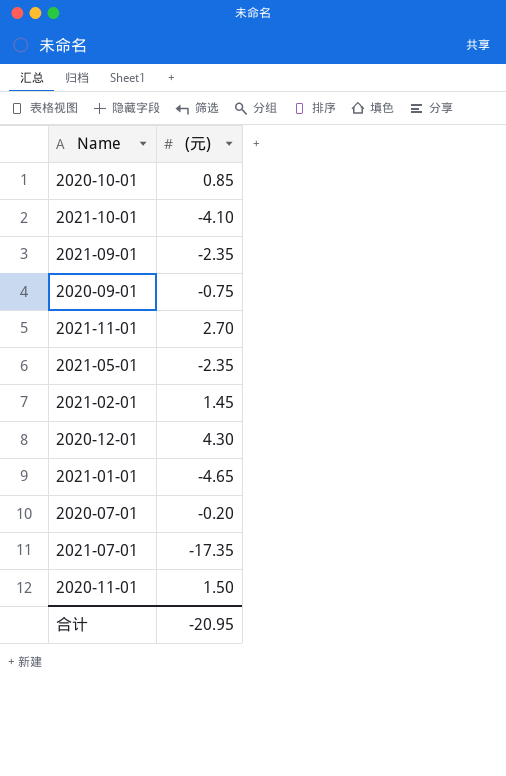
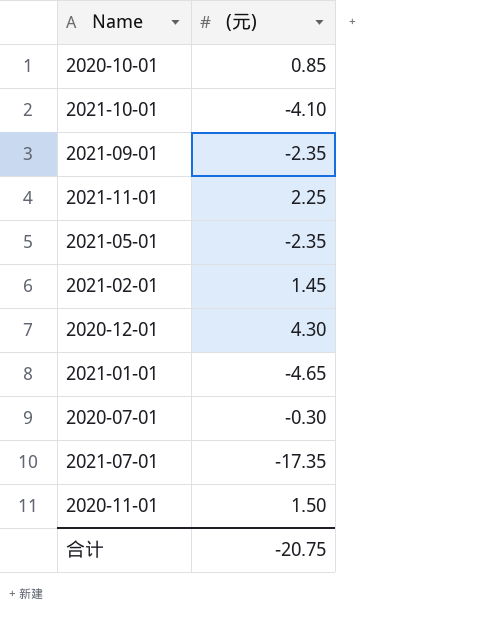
row 2020-09-01: -0.75 -> none
2021-11-01 | (元): 2.70 -> 2.25
2020-07-01 | (元): -0.20 -> -0.30
合计 | (元): -20.95 -> -20.75

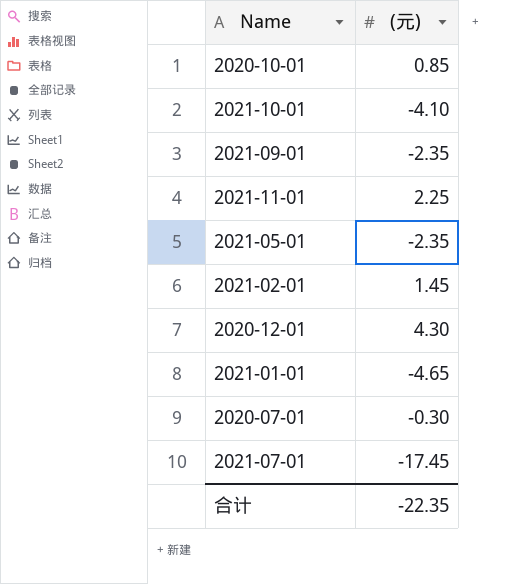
row 2020-11-01: 1.50 -> none
2021-07-01 | (元): -17.35 -> -17.45
合计 | (元): -20.75 -> -22.35

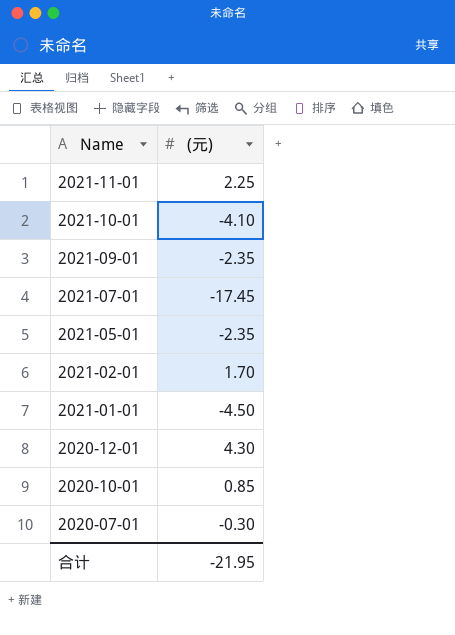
row order: none -> Name descending
2021-02-01 | (元): 1.45 -> 1.70
2021-01-01 | (元): -4.65 -> -4.50
合计 | (元): -22.35 -> -21.95

